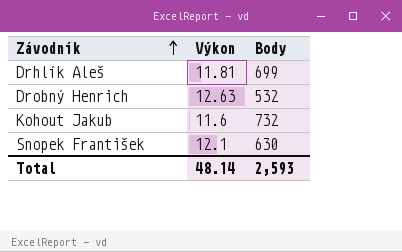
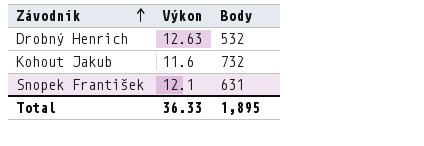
row Drhlík Aleš: 11.81 | 699 -> none
Snopek František | Body: 630 -> 631
Total | Výkon: 48.14 -> 36.33
Total | Body: 2,593 -> 1,895

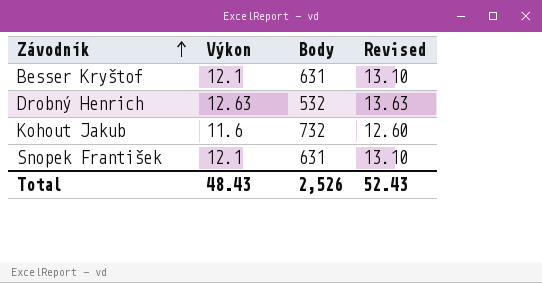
column Revised | formula: none -> [Výkon] + 1
row Besser Kryštof: none -> 12.1 | 631 | 13.10
Total | Výkon: 36.33 -> 48.43
Total | Body: 1,895 -> 2,526

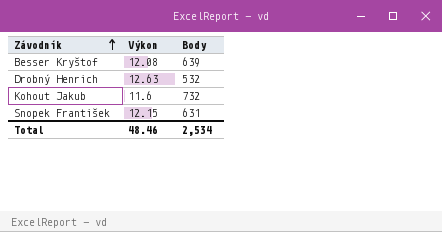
column Revised | formula: [Výkon] + 1 -> none
Besser Kryštof | Výkon: 12.1 -> 12.08
Besser Kryštof | Body: 631 -> 639
Snopek František | Výkon: 12.1 -> 12.15
Total | Výkon: 48.43 -> 48.46
Total | Body: 2,526 -> 2,534

